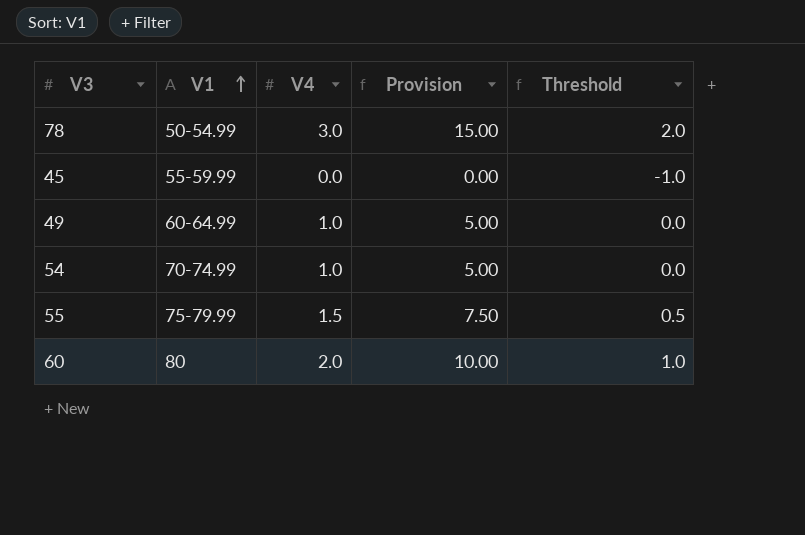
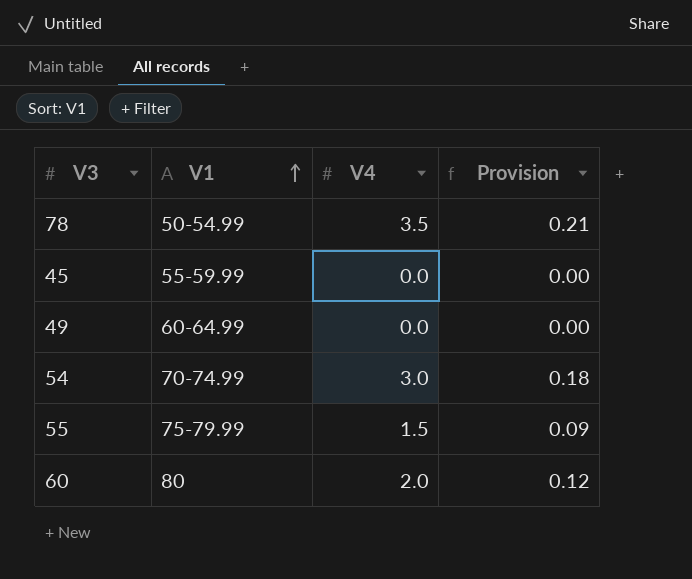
column Threshold | formula: [V4] - 1 -> none
column Provision | formula: [V4] * 5 -> [V4] * 0.06
78 | V4: 3.0 -> 3.5
49 | V4: 1.0 -> 0.0
54 | V4: 1.0 -> 3.0

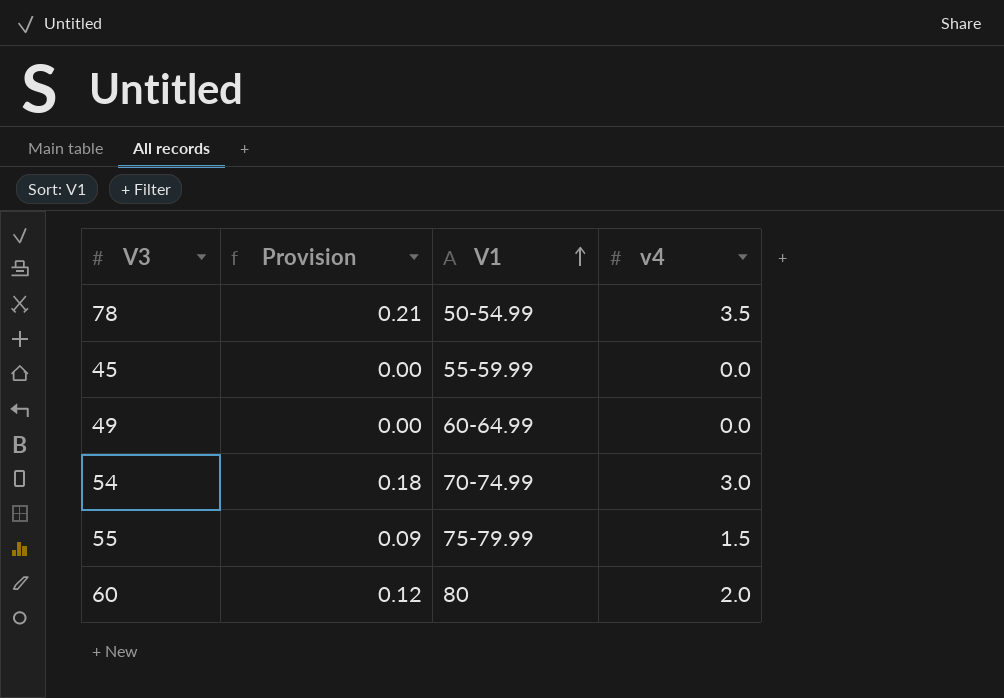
column Provision | position: 4 -> 2
column name: V4 -> v4

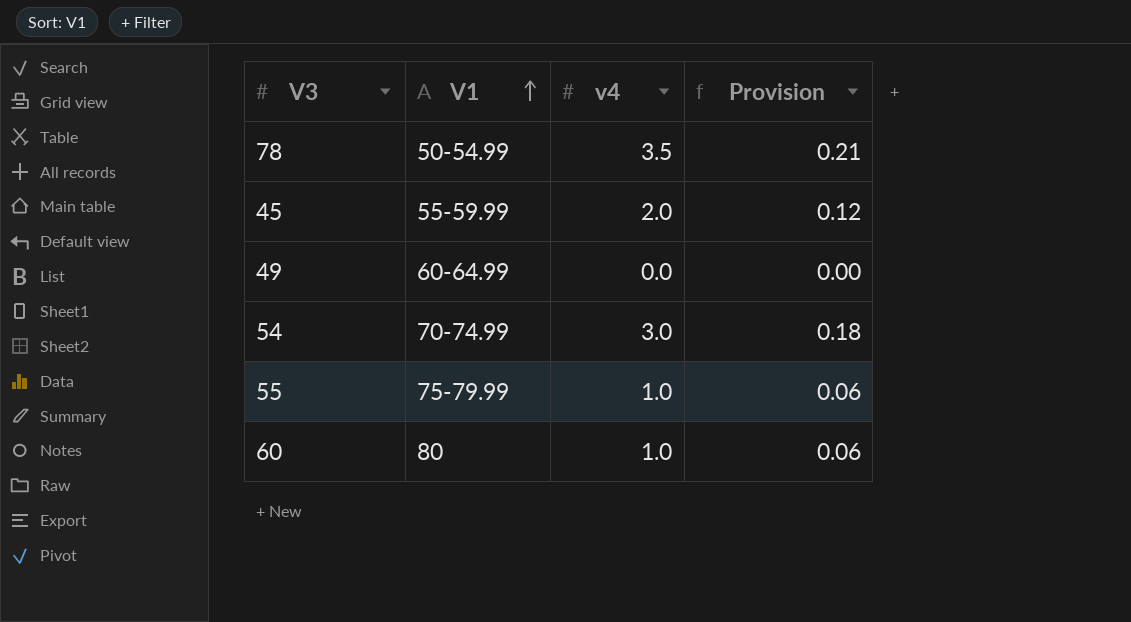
column Provision | position: 2 -> 4
45 | v4: 0.0 -> 2.0
45 | Provision: 0.00 -> 0.12
55 | v4: 1.5 -> 1.0
55 | Provision: 0.09 -> 0.06
60 | v4: 2.0 -> 1.0
60 | Provision: 0.12 -> 0.06

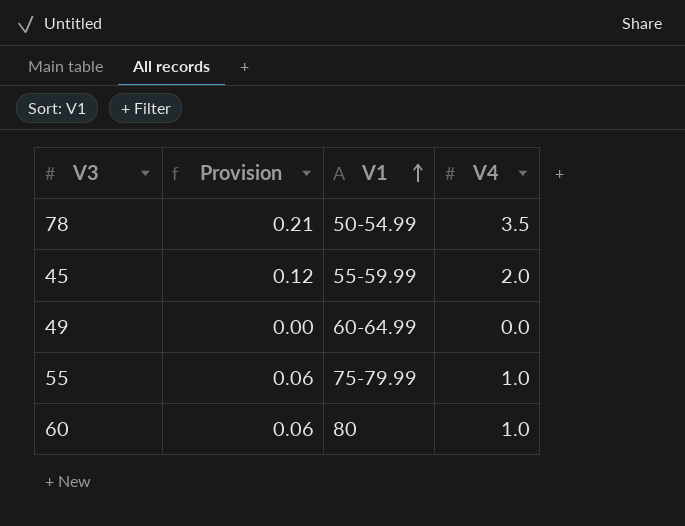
column Provision | position: 4 -> 2
column name: v4 -> V4
row 54: 70-74.99 | 3.0 | 0.18 -> none

